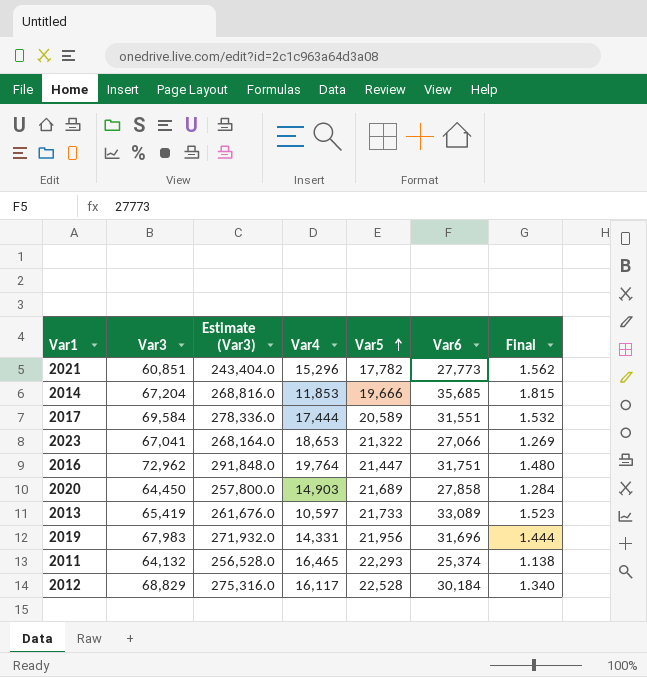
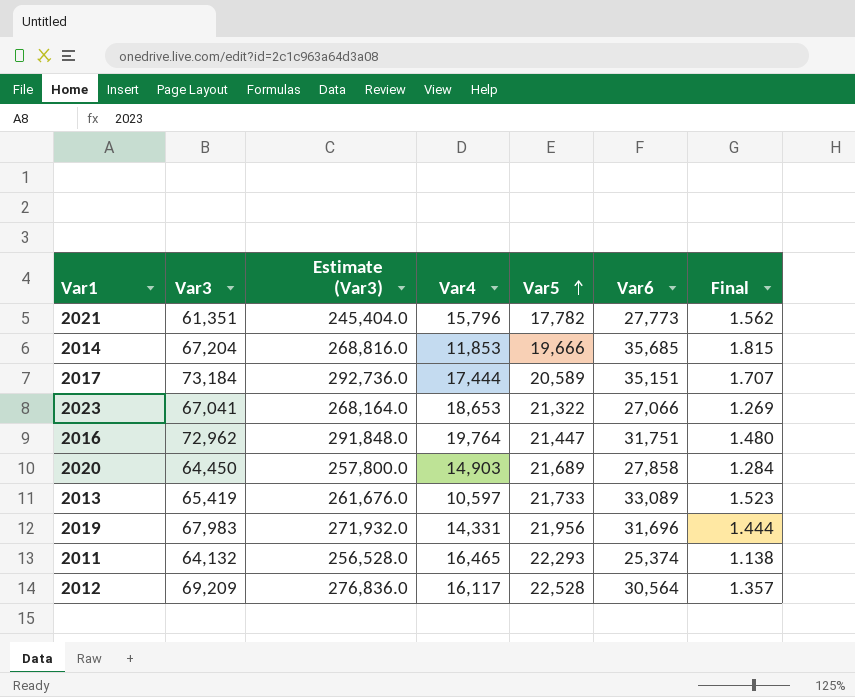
2021 | Var3: 60,851 -> 61,351
2021 | Estimate (Var3): 243,404.0 -> 245,404.0
2021 | Var4: 15,296 -> 15,796
2017 | Var3: 69,584 -> 73,184
2017 | Estimate (Var3): 278,336.0 -> 292,736.0
2017 | Var6: 31,551 -> 35,151
2017 | Final: 1.532 -> 1.707
2012 | Var3: 68,829 -> 69,209
2012 | Estimate (Var3): 275,316.0 -> 276,836.0
2012 | Var6: 30,184 -> 30,564
2012 | Final: 1.340 -> 1.357

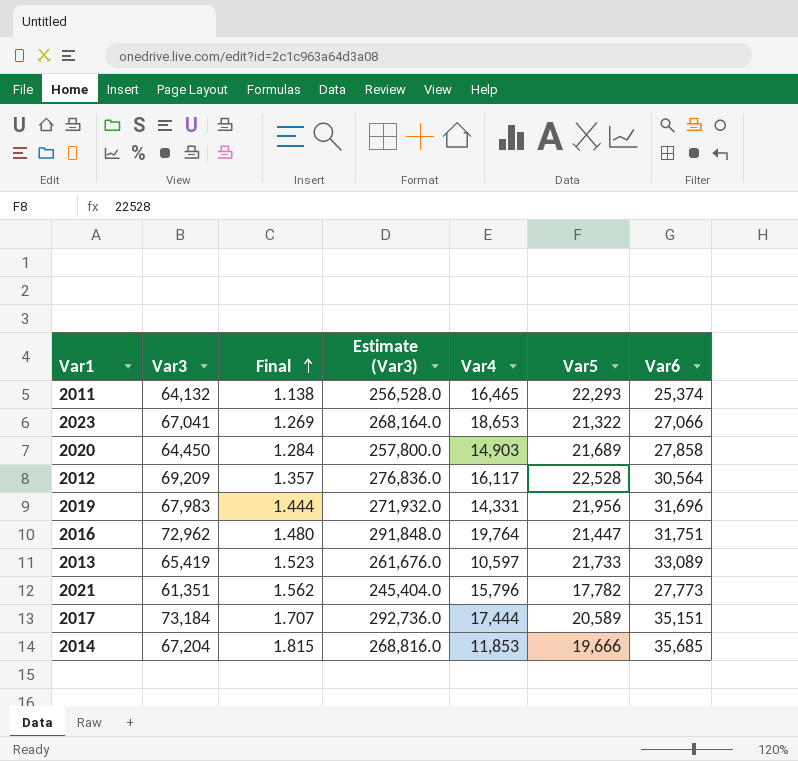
row order: Var5 ascending -> Final ascending
column Final | position: 7 -> 3

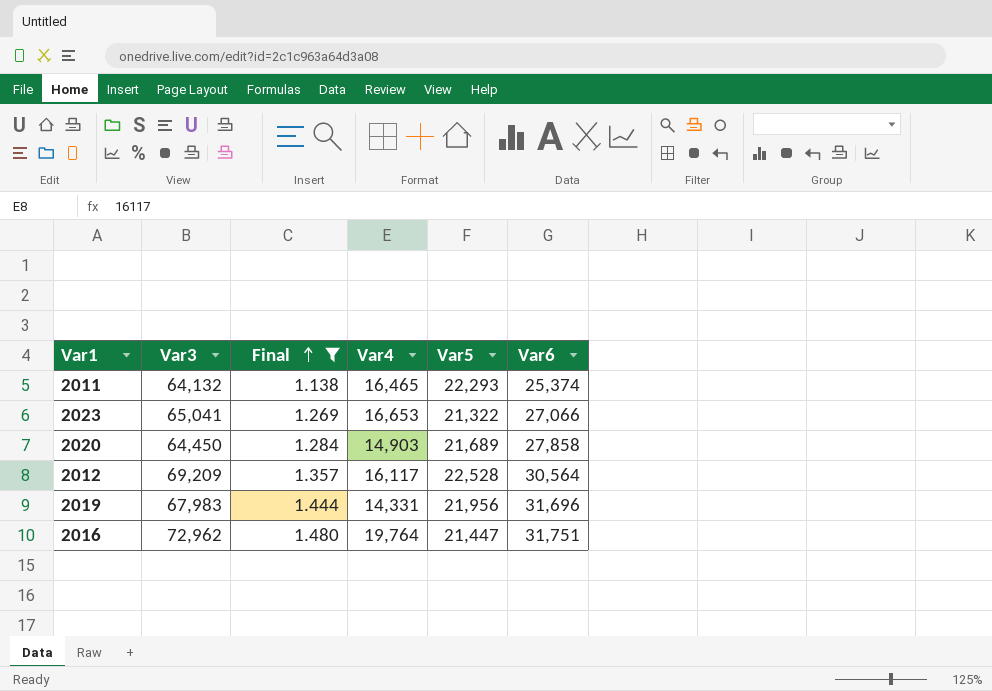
filter: none -> Final <= 1.480
column Estimate (Var3) | formula: [Var3] * 4 -> none
2023 | Var3: 67,041 -> 65,041
2023 | Var4: 18,653 -> 16,653

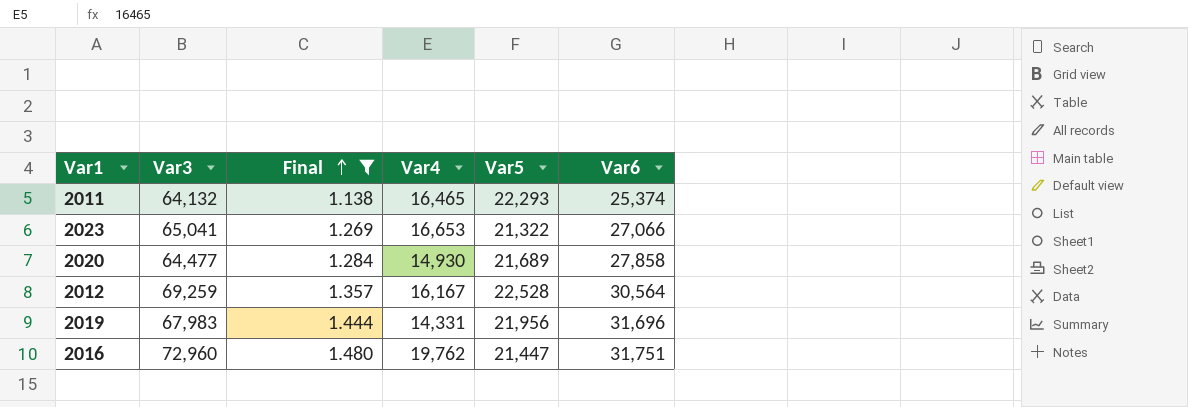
2020 | Var3: 64,450 -> 64,477
2020 | Var4: 14,903 -> 14,930
2012 | Var3: 69,209 -> 69,259
2012 | Var4: 16,117 -> 16,167
2016 | Var3: 72,962 -> 72,960
2016 | Var4: 19,764 -> 19,762

